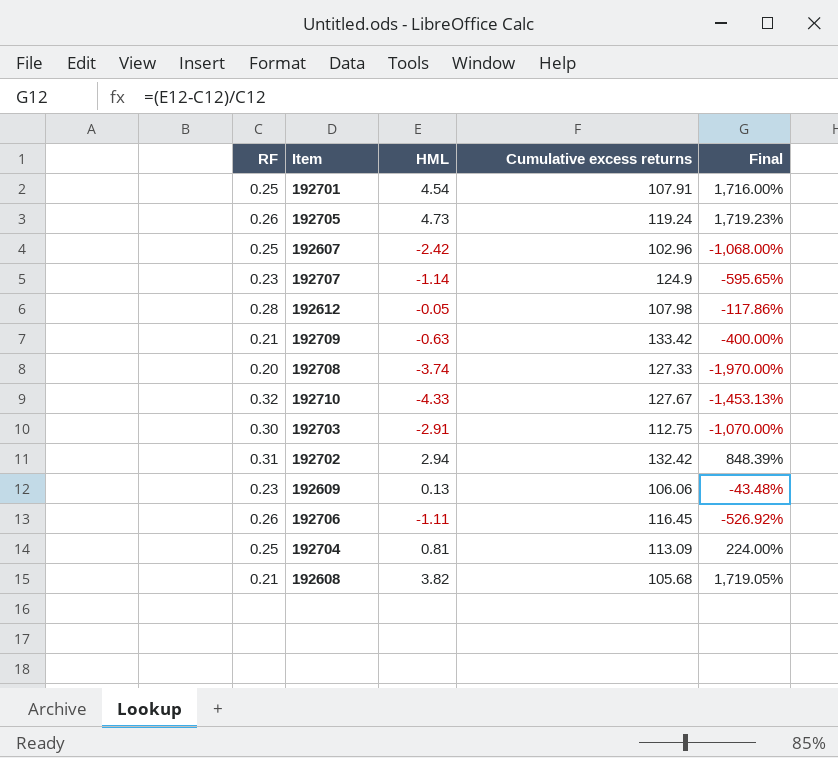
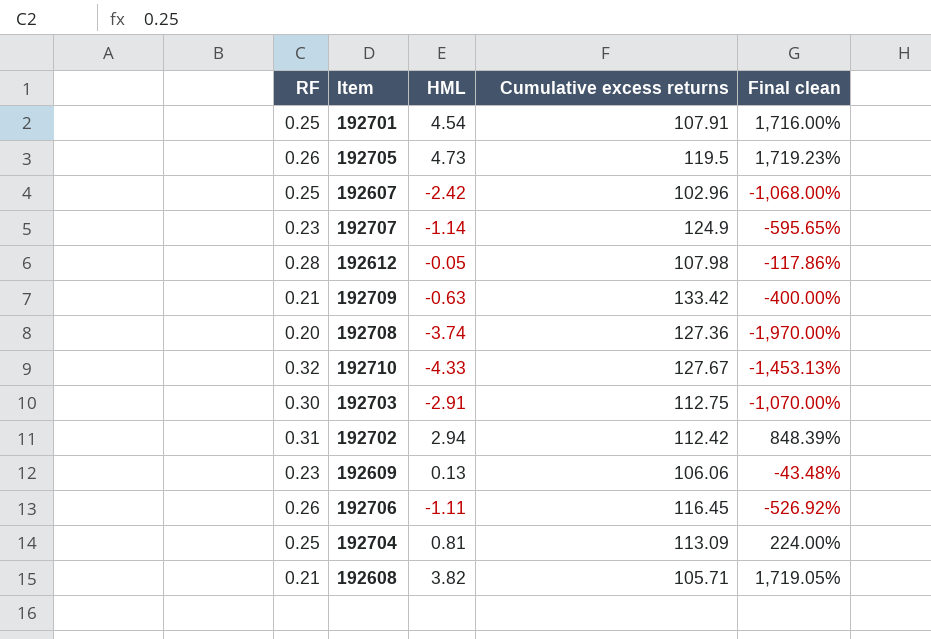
column name: Final -> Final clean
192705 | Cumulative excess returns: 119.24 -> 119.5
192708 | Cumulative excess returns: 127.33 -> 127.36
192702 | Cumulative excess returns: 132.42 -> 112.42
192608 | Cumulative excess returns: 105.68 -> 105.71

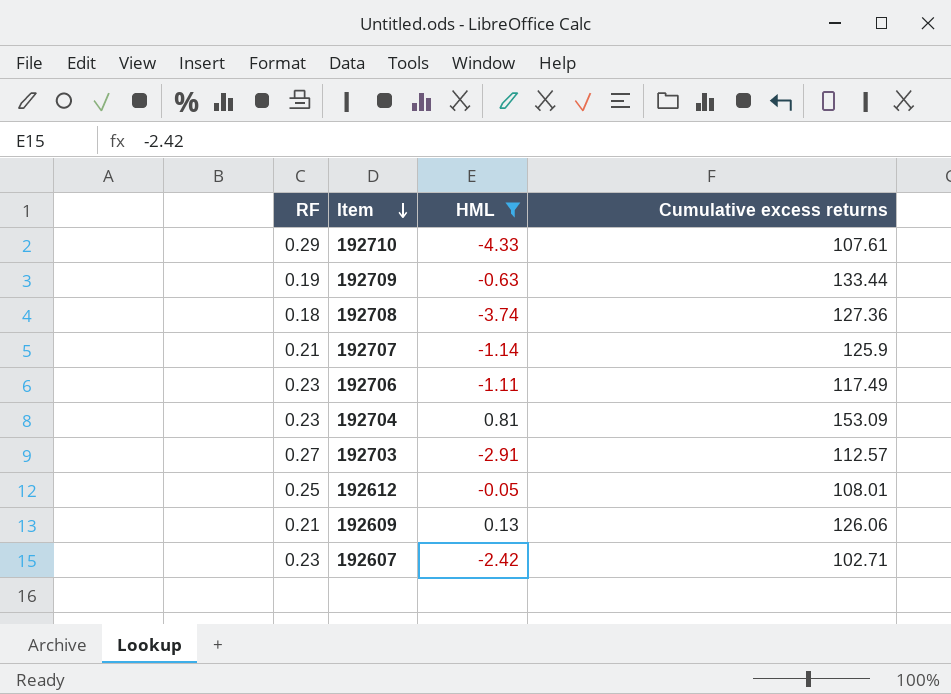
filter: none -> HML <= 0.81
row order: none -> Item descending
column Final clean | formula: ([HML] - [RF]) / [RF] -> none
192710 | RF: 0.32 -> 0.29
192710 | Cumulative excess returns: 127.67 -> 107.61
192709 | RF: 0.21 -> 0.19
192709 | Cumulative excess returns: 133.42 -> 133.44
192708 | RF: 0.20 -> 0.18
192707 | RF: 0.23 -> 0.21
192707 | Cumulative excess returns: 124.9 -> 125.9
192706 | RF: 0.26 -> 0.23
192706 | Cumulative excess returns: 116.45 -> 117.49
192704 | RF: 0.25 -> 0.23
192704 | Cumulative excess returns: 113.09 -> 153.09
192703 | RF: 0.30 -> 0.27
192703 | Cumulative excess returns: 112.75 -> 112.57
192612 | RF: 0.28 -> 0.25
192612 | Cumulative excess returns: 107.98 -> 108.01
192609 | RF: 0.23 -> 0.21
192609 | Cumulative excess returns: 106.06 -> 126.06
192607 | RF: 0.25 -> 0.23
192607 | Cumulative excess returns: 102.96 -> 102.71

